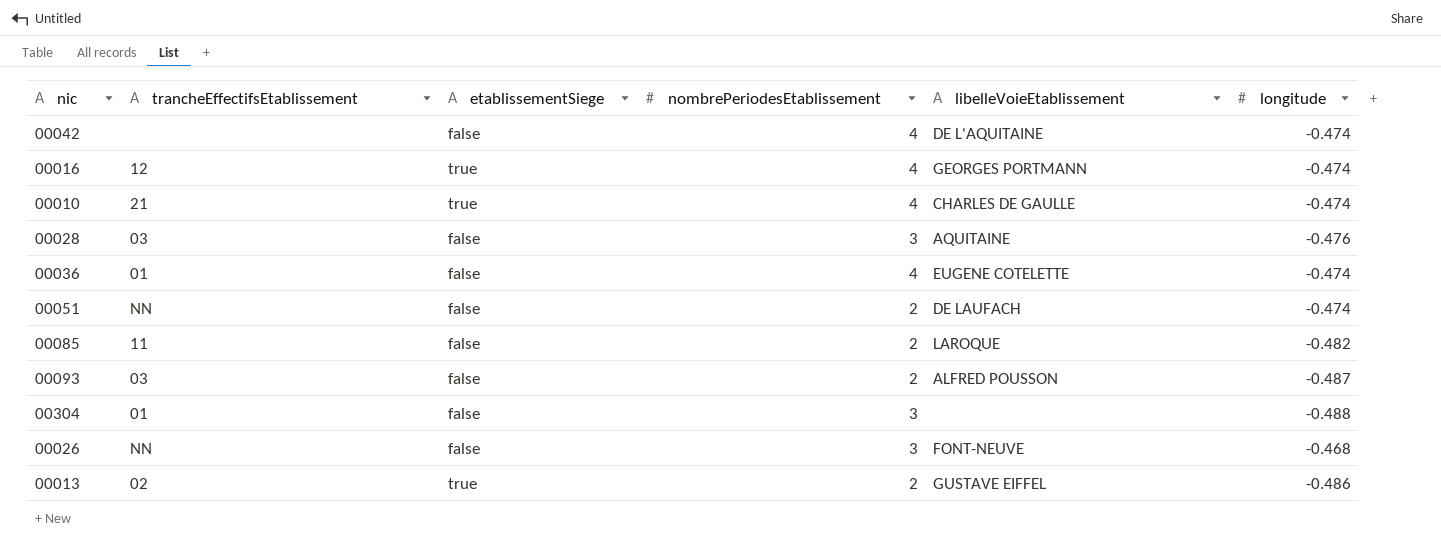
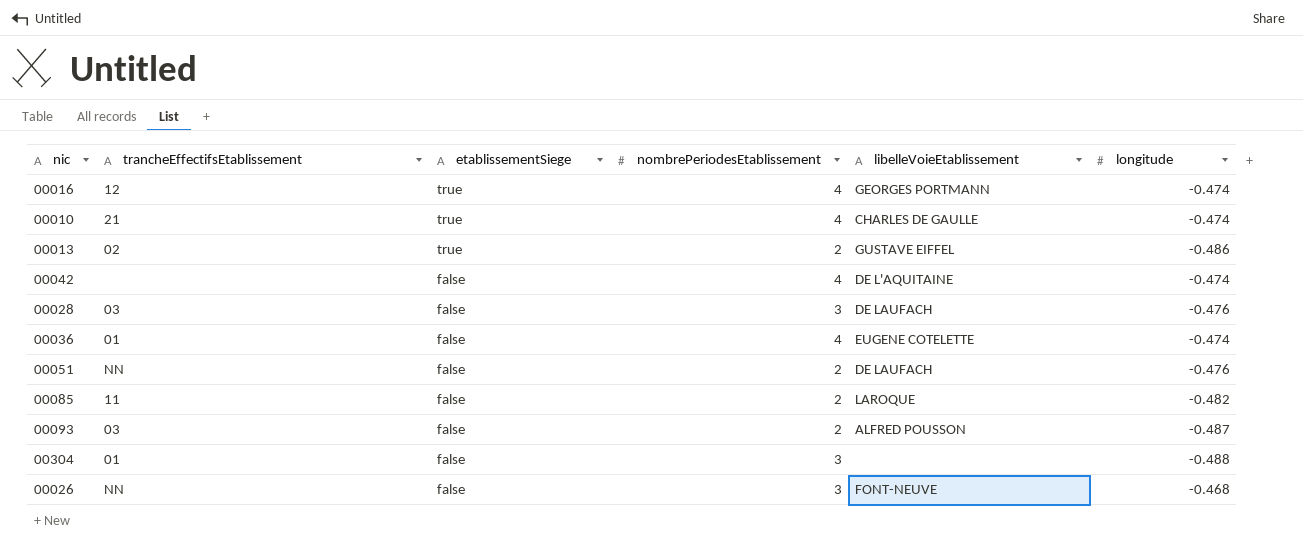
row order: none -> etablissementSiege descending
00028 | libelleVoieEtablissement: AQUITAINE -> DE LAUFACH
00051 | longitude: -0.474 -> -0.476

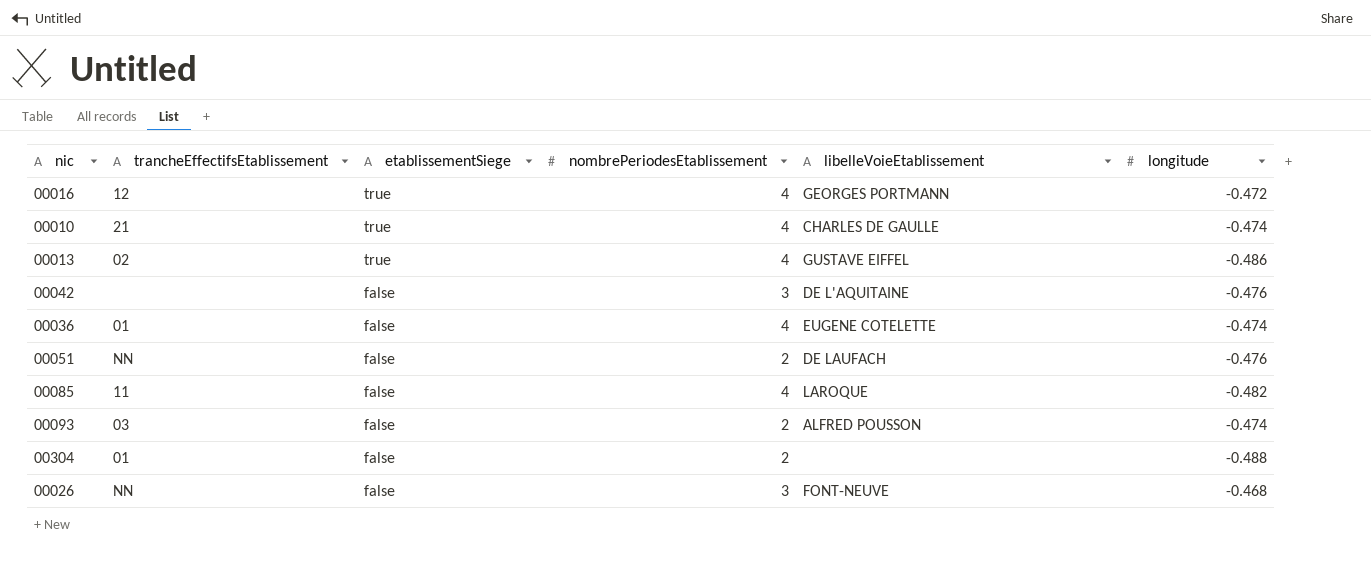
row 00028: 03 | false | 3 | DE LAUFACH | -0.476 -> none
00016 | longitude: -0.474 -> -0.472
00013 | nombrePeriodesEtablissement: 2 -> 4
00042 | nombrePeriodesEtablissement: 4 -> 3
00042 | longitude: -0.474 -> -0.476
00085 | nombrePeriodesEtablissement: 2 -> 4
00093 | longitude: -0.487 -> -0.474
00304 | nombrePeriodesEtablissement: 3 -> 2

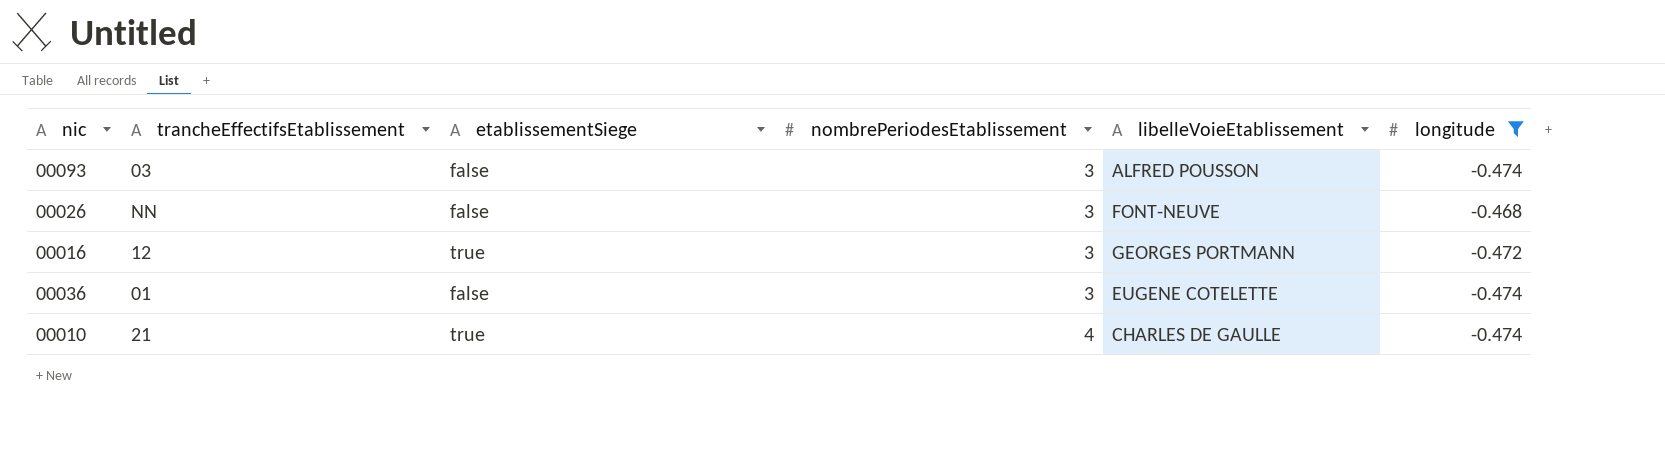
filter: none -> longitude >= -0.474
row order: etablissementSiege descending -> nombrePeriodesEtablissement ascending
00093 | nombrePeriodesEtablissement: 2 -> 3
00016 | nombrePeriodesEtablissement: 4 -> 3
00036 | nombrePeriodesEtablissement: 4 -> 3

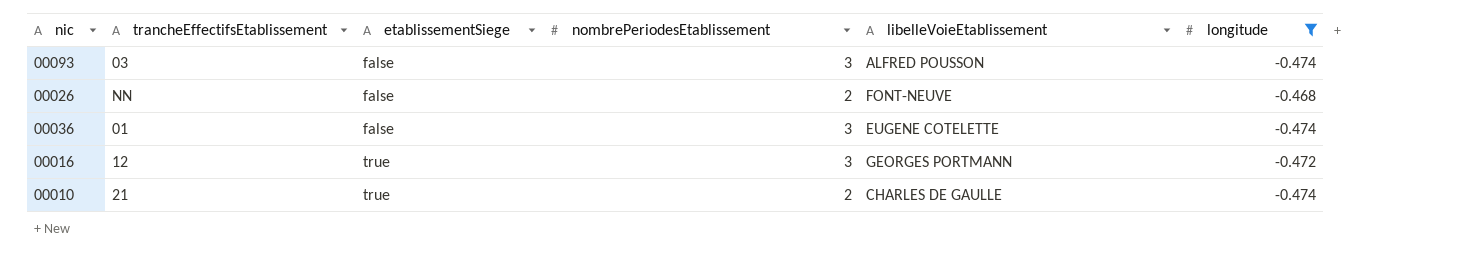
row order: nombrePeriodesEtablissement ascending -> etablissementSiege ascending
00026 | nombrePeriodesEtablissement: 3 -> 2
00010 | nombrePeriodesEtablissement: 4 -> 2

